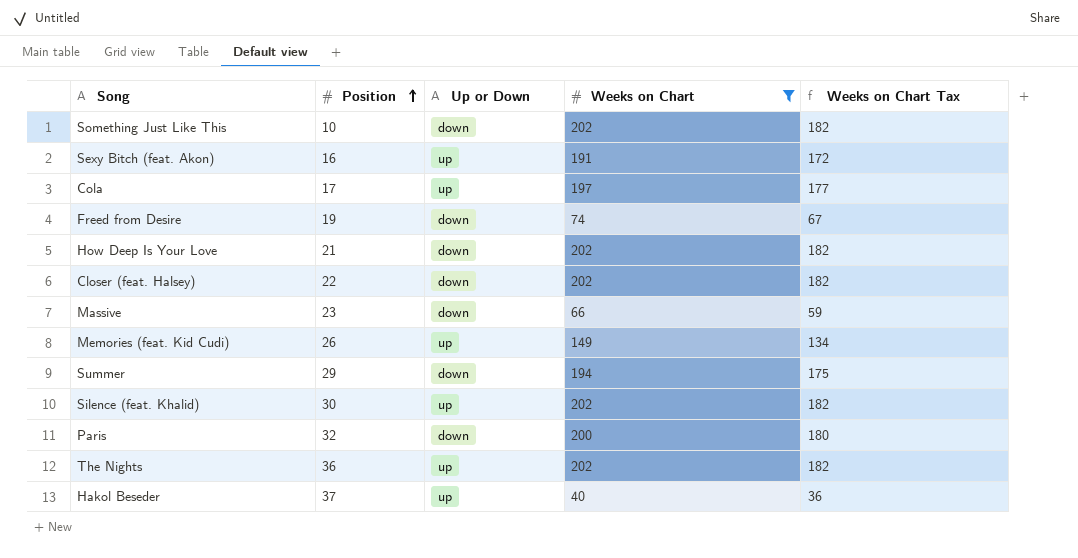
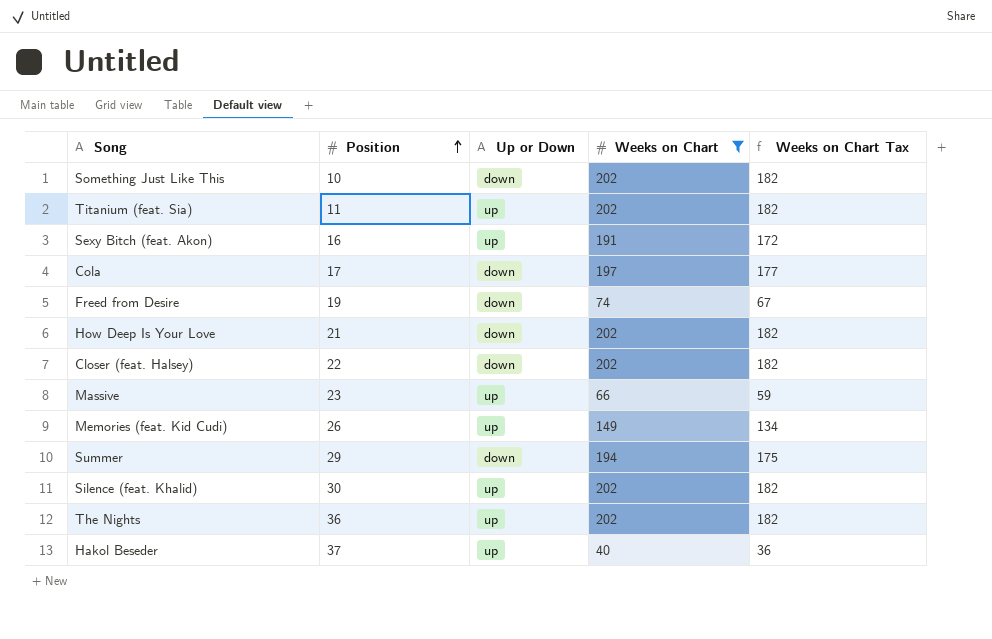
row Paris: 32 | down | 200 | 180 -> none
row Titanium (feat. Sia): none -> 11 | up | 202 | 182
Cola | Up or Down: up -> down
Massive | Up or Down: down -> up

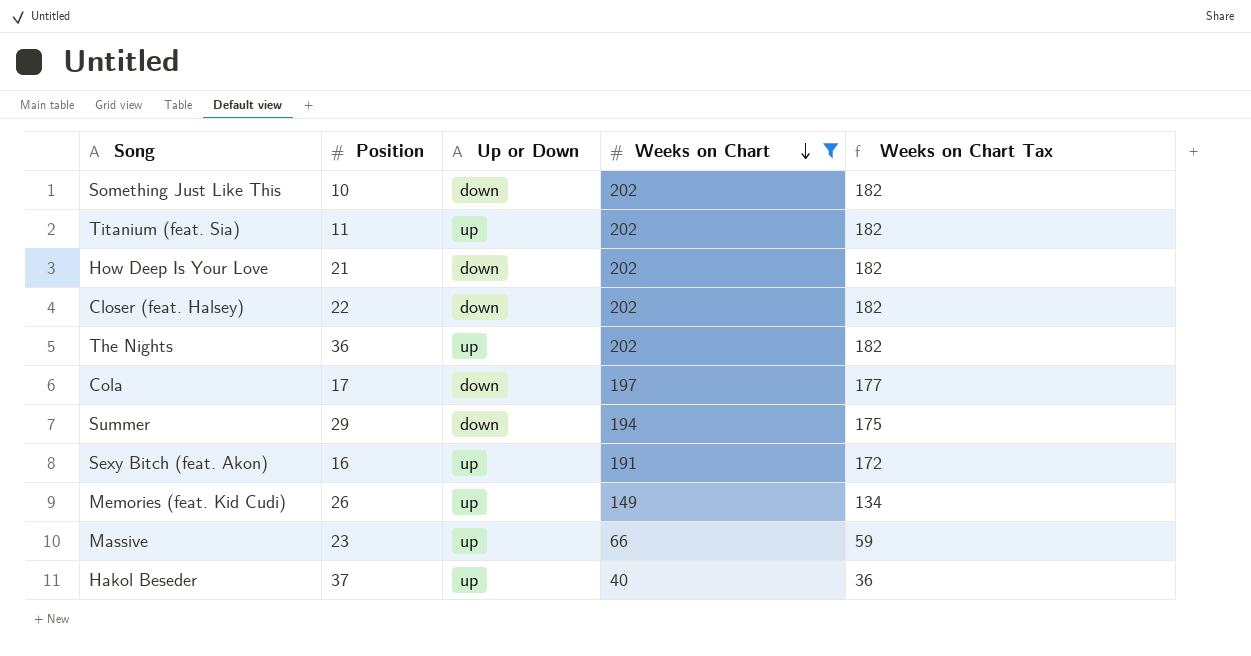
row order: Position ascending -> Weeks on Chart descending
row Freed from Desire: 19 | down | 74 | 67 -> none
row Silence (feat. Khalid): 30 | up | 202 | 182 -> none

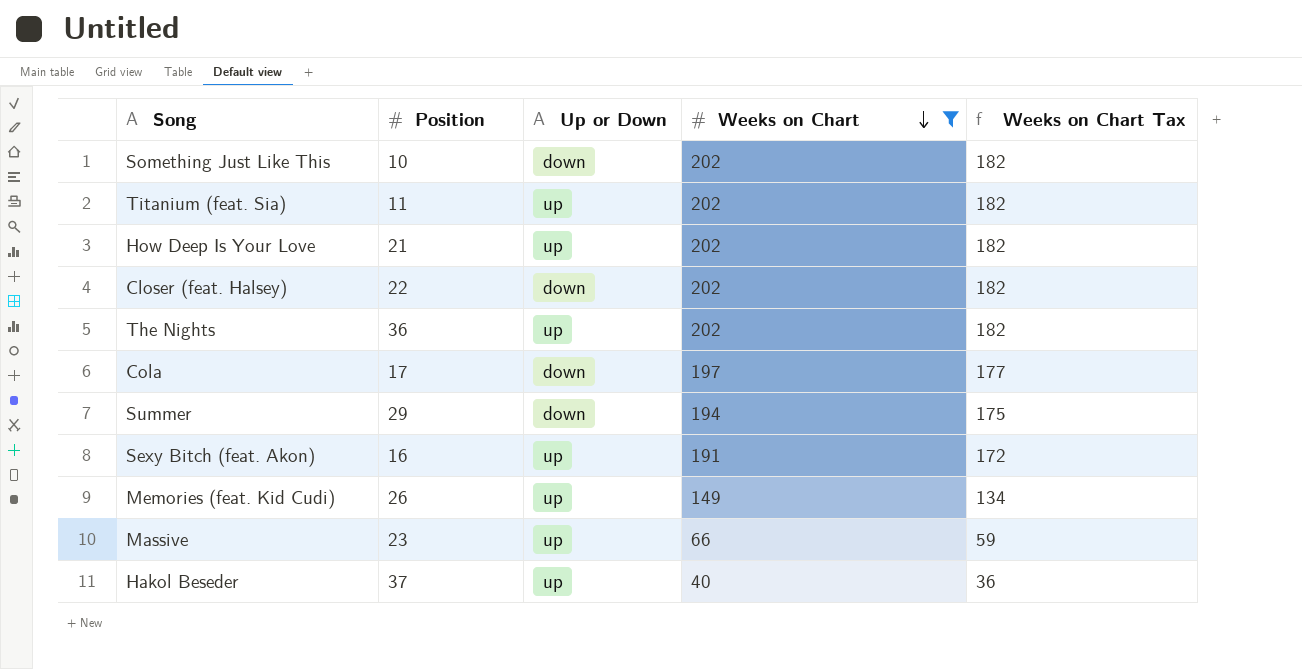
How Deep Is Your Love | Up or Down: down -> up

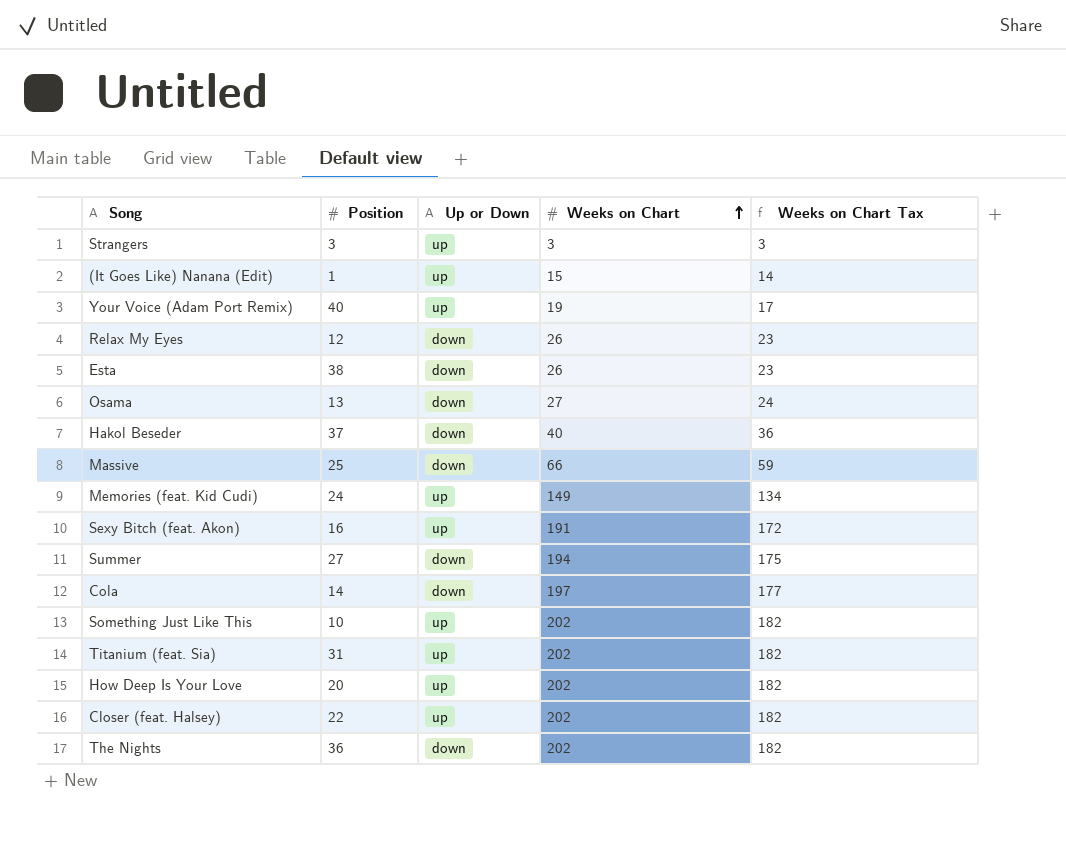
filter: Weeks on Chart >= 40 -> none
row order: Weeks on Chart descending -> Weeks on Chart ascending
Hakol Beseder | Up or Down: up -> down
Massive | Position: 23 -> 25
Massive | Up or Down: up -> down
Memories (feat. Kid Cudi) | Position: 26 -> 24
Summer | Position: 29 -> 27
Cola | Position: 17 -> 14
Something Just Like This | Up or Down: down -> up
Titanium (feat. Sia) | Position: 11 -> 31
How Deep Is Your Love | Position: 21 -> 20
Closer (feat. Halsey) | Up or Down: down -> up
The Nights | Up or Down: up -> down

